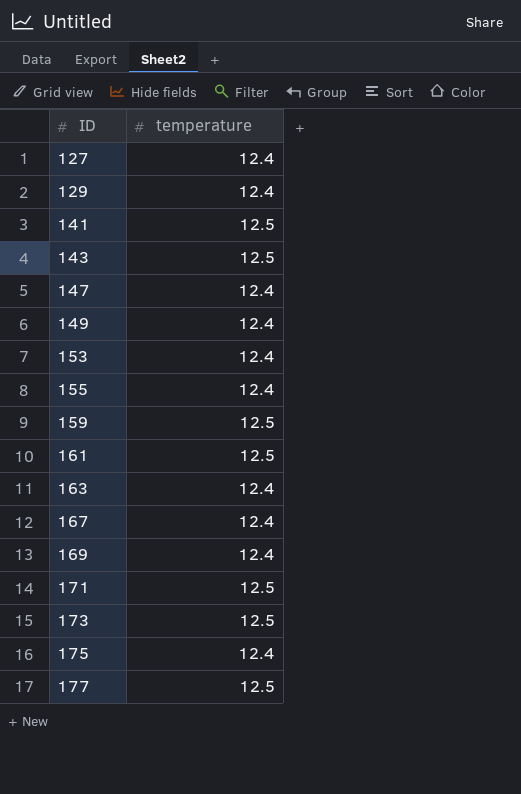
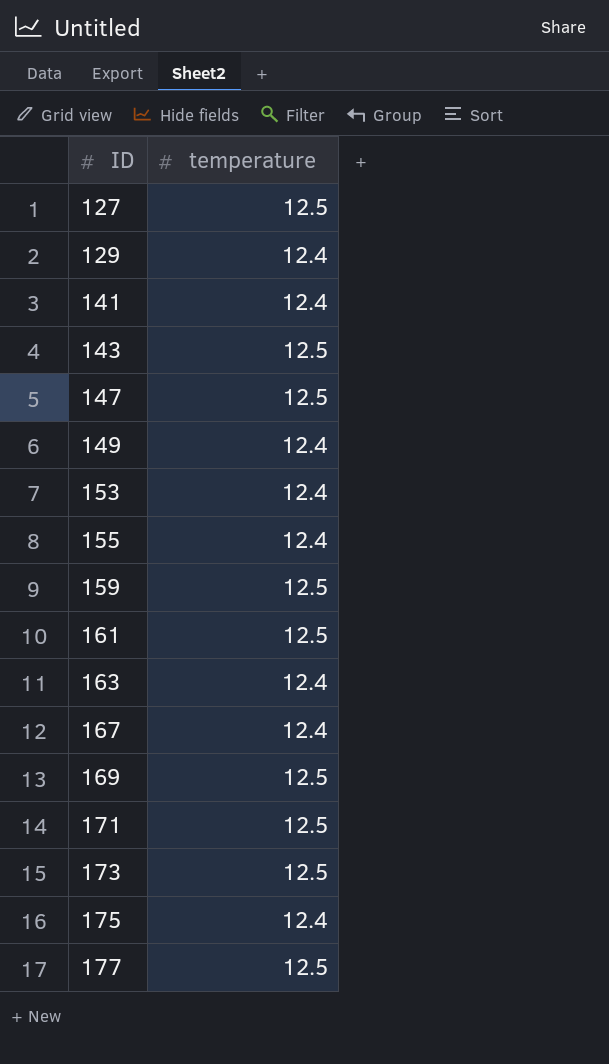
127 | temperature: 12.4 -> 12.5
141 | temperature: 12.5 -> 12.4
147 | temperature: 12.4 -> 12.5
169 | temperature: 12.4 -> 12.5

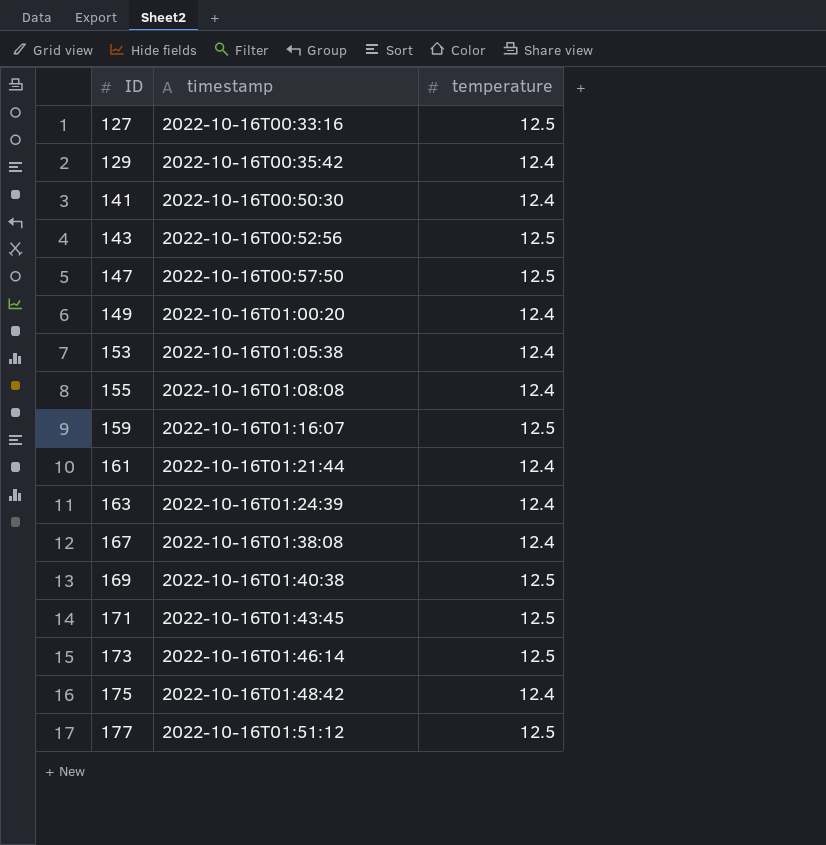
column timestamp | position: none -> 2
161 | temperature: 12.5 -> 12.4

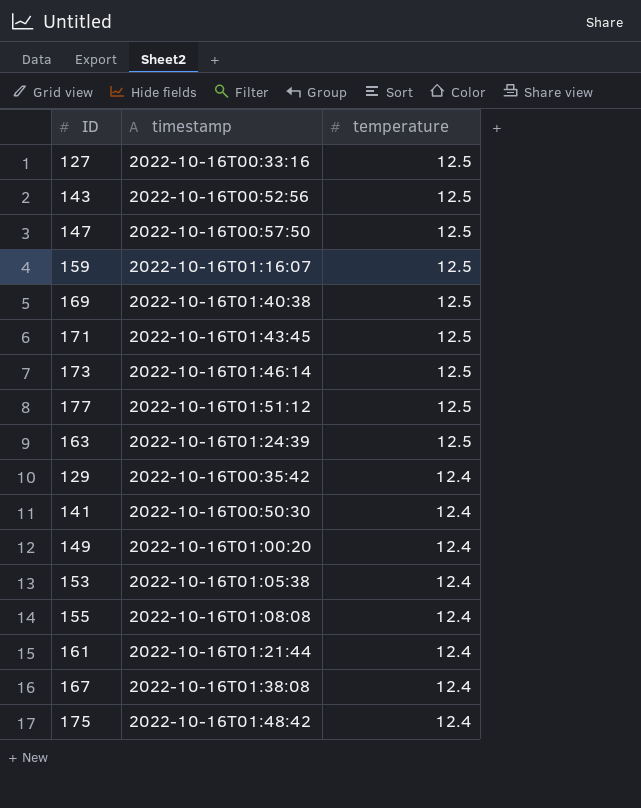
row order: ID ascending -> temperature descending
163 | temperature: 12.4 -> 12.5

